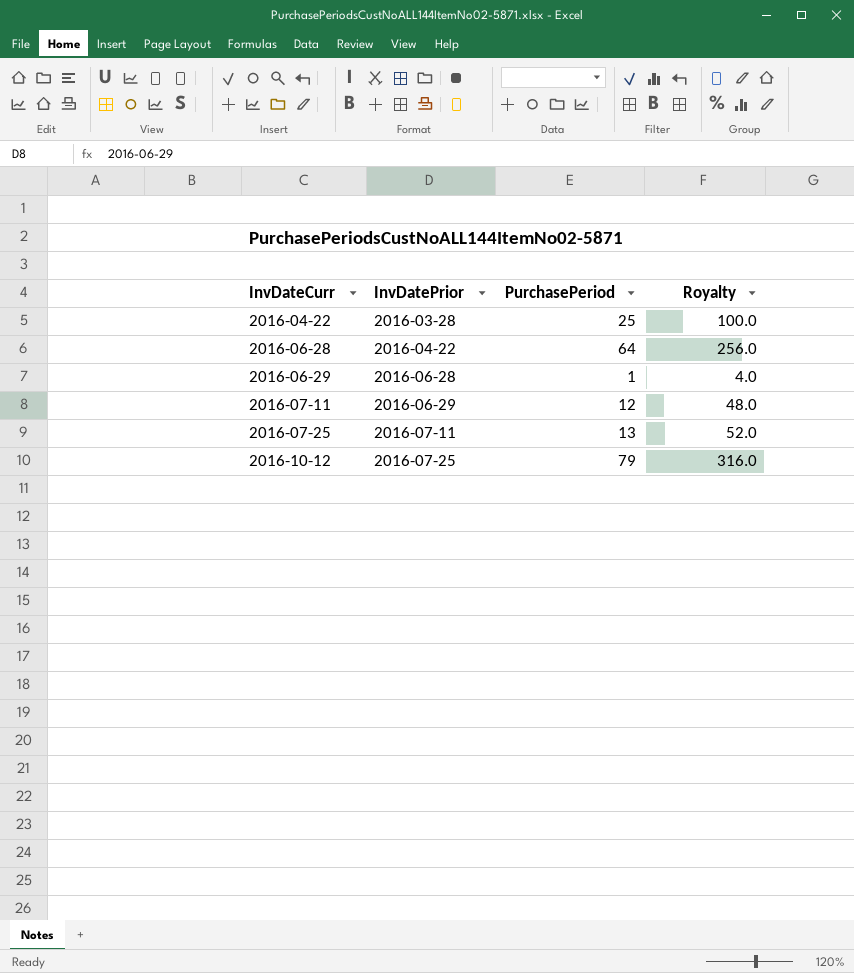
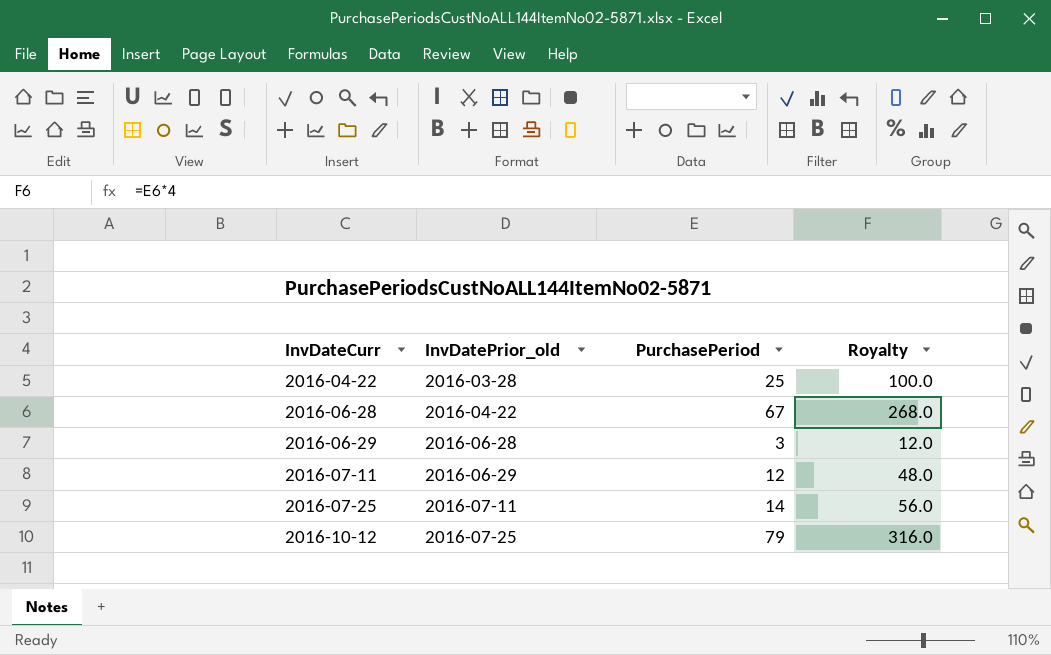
column name: InvDatePrior -> InvDatePrior_old
2016-06-28 | PurchasePeriod: 64 -> 67
2016-06-28 | Royalty: 256.0 -> 268.0
2016-06-29 | PurchasePeriod: 1 -> 3
2016-06-29 | Royalty: 4.0 -> 12.0
2016-07-25 | PurchasePeriod: 13 -> 14
2016-07-25 | Royalty: 52.0 -> 56.0

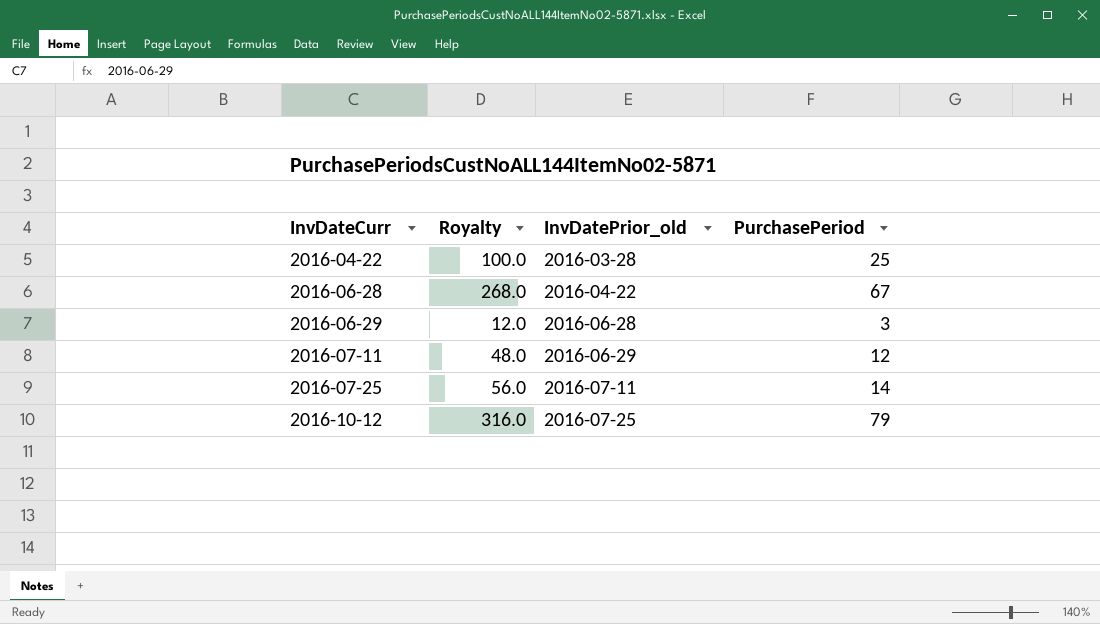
column Royalty | position: 4 -> 2

